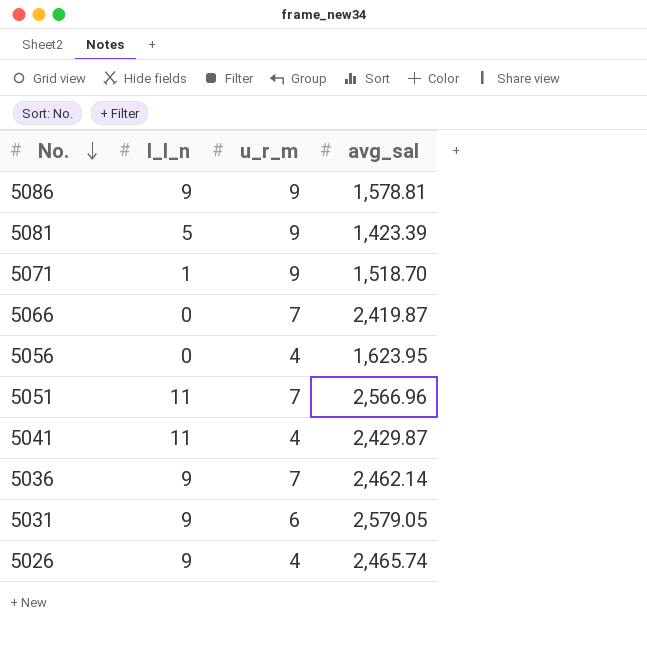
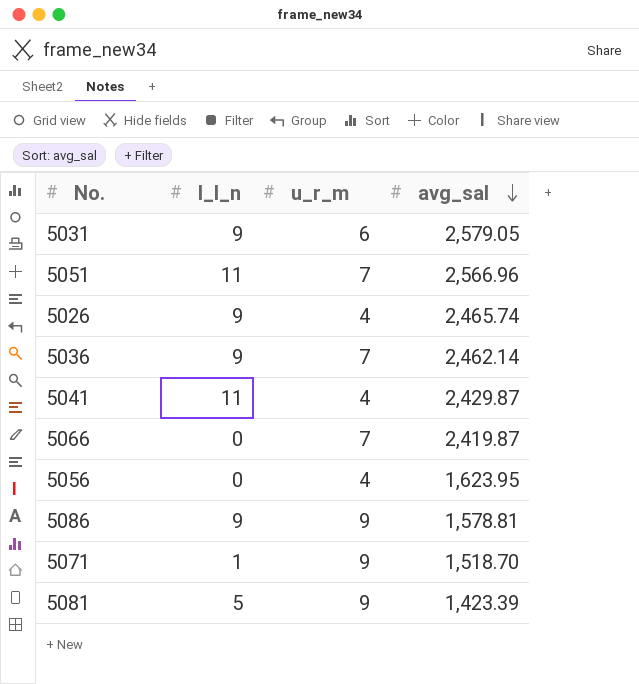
row order: No. descending -> avg_sal descending

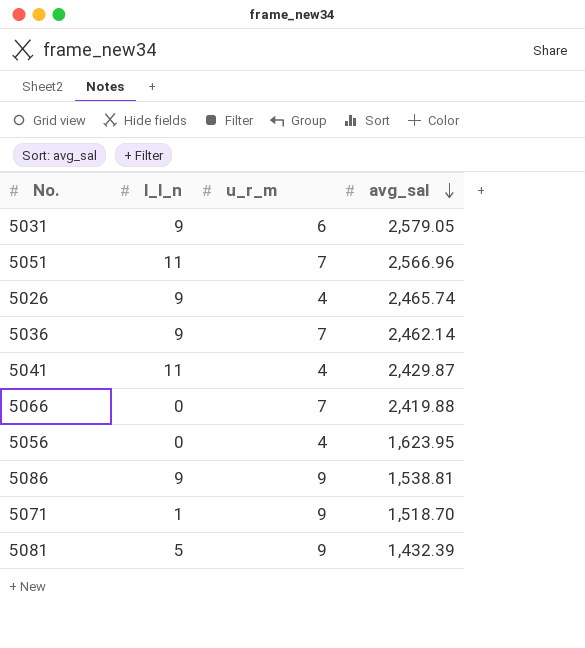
5066 | avg_sal: 2,419.87 -> 2,419.88
5086 | avg_sal: 1,578.81 -> 1,538.81
5081 | avg_sal: 1,423.39 -> 1,432.39

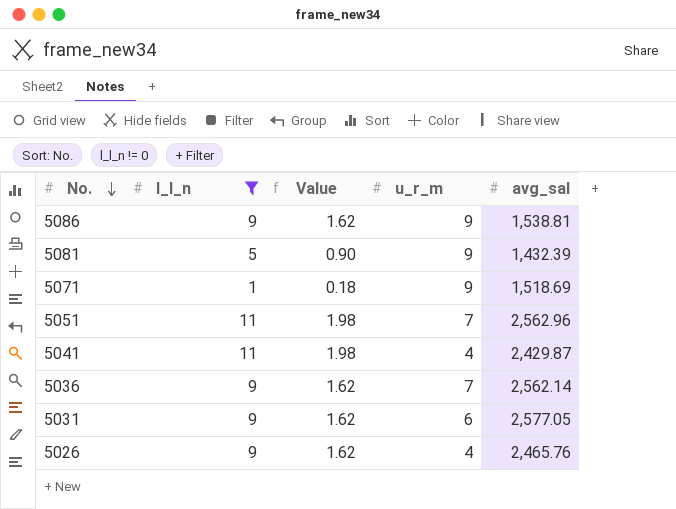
filter: none -> l_l_n != 0
row order: avg_sal descending -> No. descending
column Value | formula: none -> [l_l_n] * 0.18
5071 | avg_sal: 1,518.70 -> 1,518.69
5051 | avg_sal: 2,566.96 -> 2,562.96
5036 | avg_sal: 2,462.14 -> 2,562.14
5031 | avg_sal: 2,579.05 -> 2,577.05
5026 | avg_sal: 2,465.74 -> 2,465.76

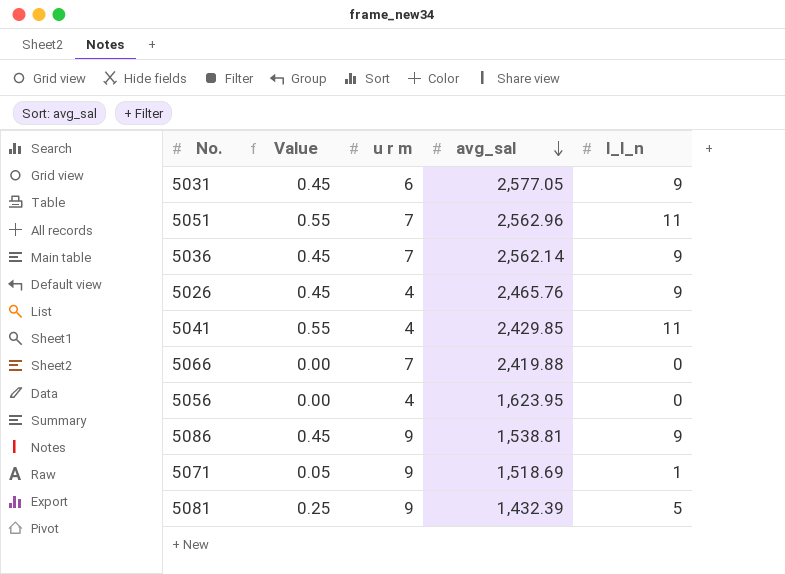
filter: l_l_n != 0 -> none
row order: No. descending -> avg_sal descending
column Value | formula: [l_l_n] * 0.18 -> [l_l_n] * 0.05
column name: u_r_m -> u r m
column l_l_n | position: 2 -> 5
5041 | avg_sal: 2,429.87 -> 2,429.85

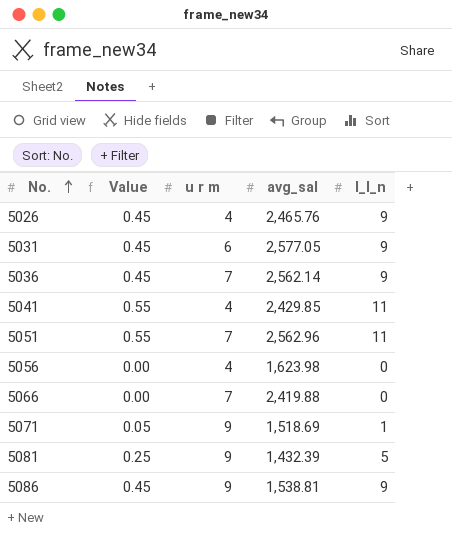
row order: avg_sal descending -> No. ascending
5056 | avg_sal: 1,623.95 -> 1,623.98

